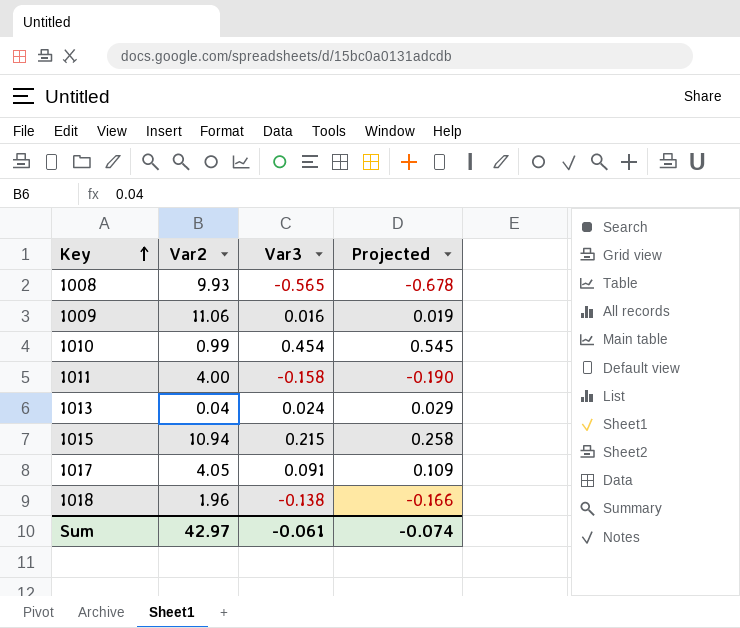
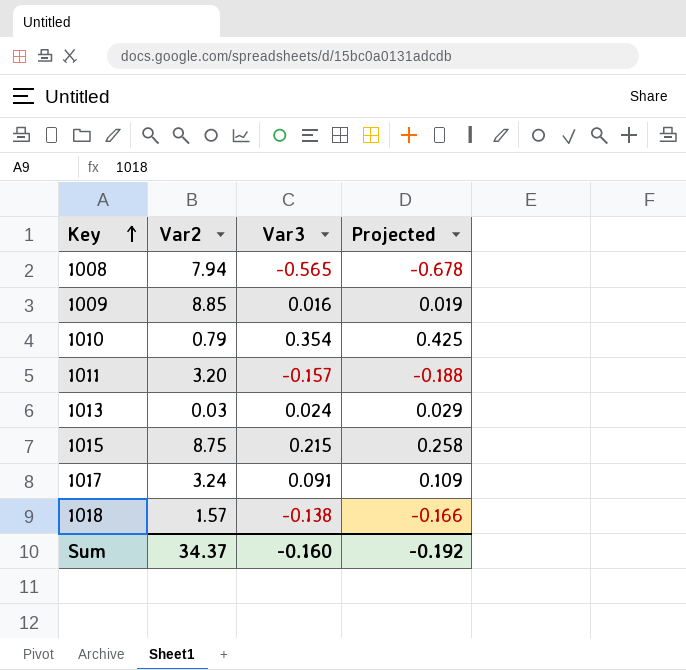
1008 | Var2: 9.93 -> 7.94
1009 | Var2: 11.06 -> 8.85
1010 | Var2: 0.99 -> 0.79
1010 | Var3: 0.454 -> 0.354
1010 | Projected: 0.545 -> 0.425
1011 | Var2: 4.00 -> 3.20
1011 | Var3: -0.158 -> -0.157
1011 | Projected: -0.190 -> -0.188
1013 | Var2: 0.04 -> 0.03
1015 | Var2: 10.94 -> 8.75
1017 | Var2: 4.05 -> 3.24
1018 | Var2: 1.96 -> 1.57
Sum | Var2: 42.97 -> 34.37
Sum | Var3: -0.061 -> -0.160
Sum | Projected: -0.074 -> -0.192

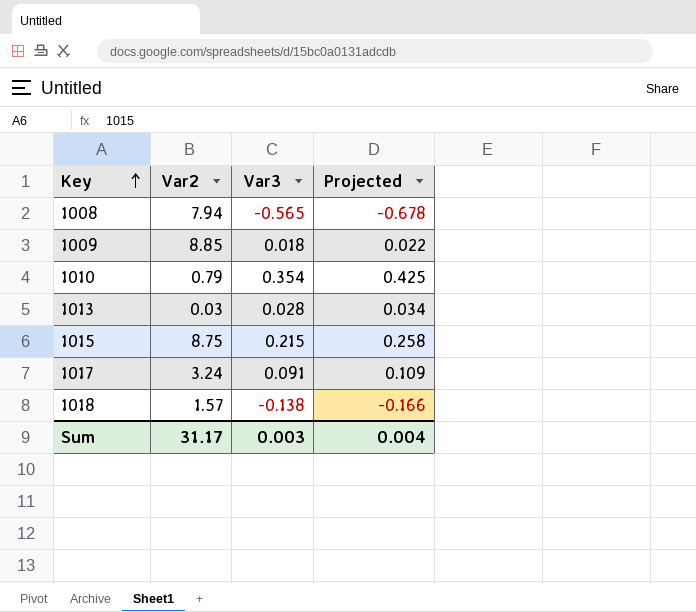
row 1011: 3.20 | -0.157 | -0.188 -> none
1009 | Var3: 0.016 -> 0.018
1009 | Projected: 0.019 -> 0.022
1013 | Var3: 0.024 -> 0.028
1013 | Projected: 0.029 -> 0.034
Sum | Var2: 34.37 -> 31.17
Sum | Var3: -0.160 -> 0.003
Sum | Projected: -0.192 -> 0.004

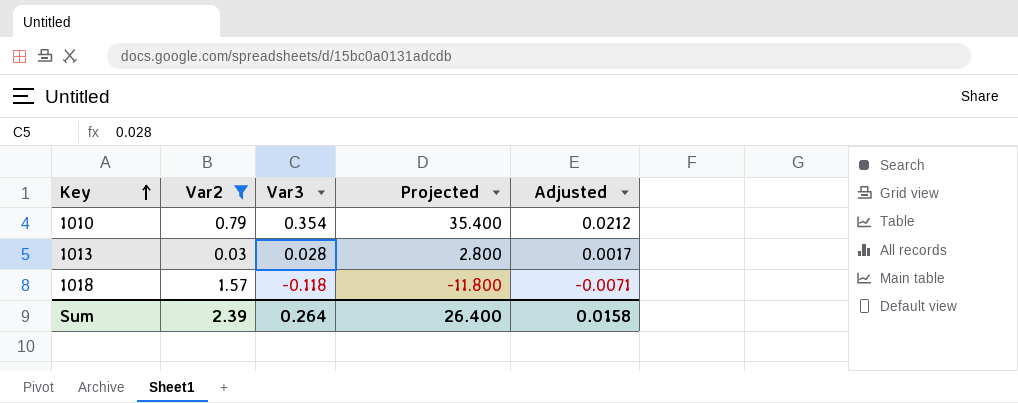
filter: none -> Var2 <= 1.57
column Projected | formula: [Var3] * 1.2 -> [Var3] * 100
column Adjusted | formula: none -> [Var3] * 0.06
1018 | Var3: -0.138 -> -0.118
Sum | Var2: 31.17 -> 2.39
Sum | Var3: 0.003 -> 0.264
Sum | Projected: 0.004 -> 26.400

